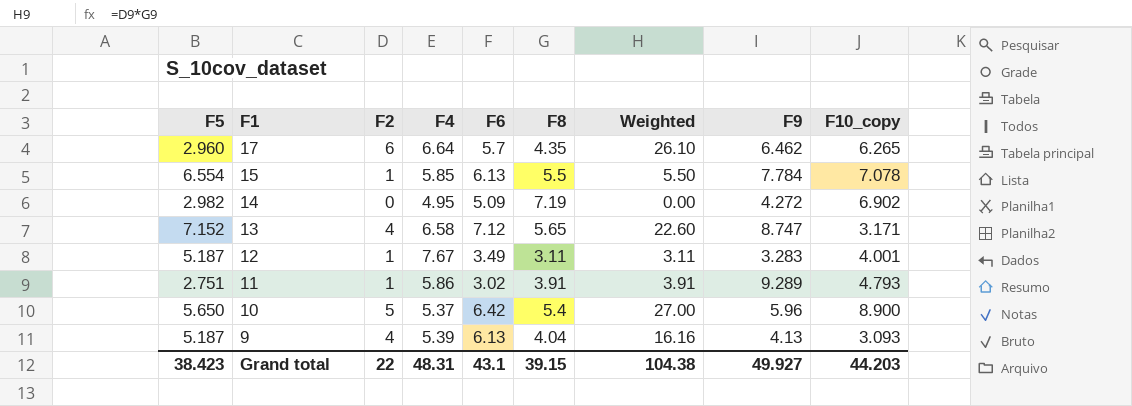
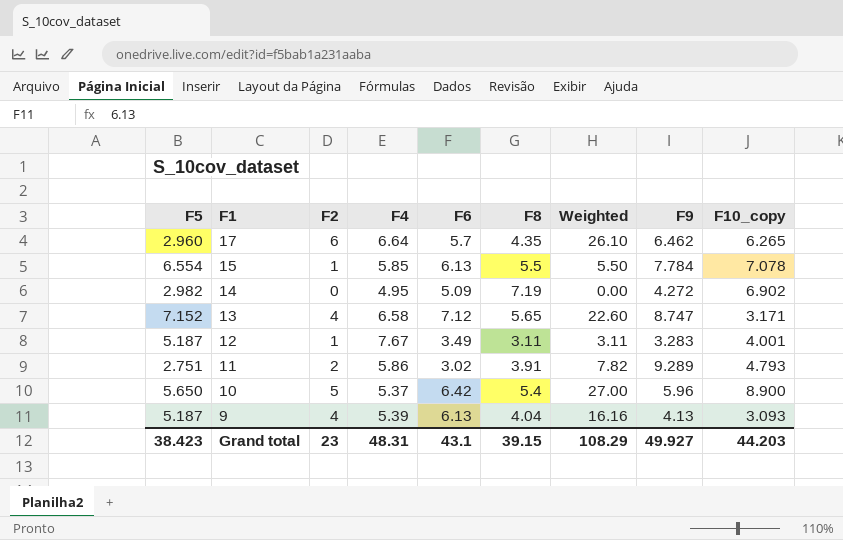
11 | F2: 1 -> 2
11 | Weighted: 3.91 -> 7.82
Grand total | F2: 22 -> 23
Grand total | Weighted: 104.38 -> 108.29

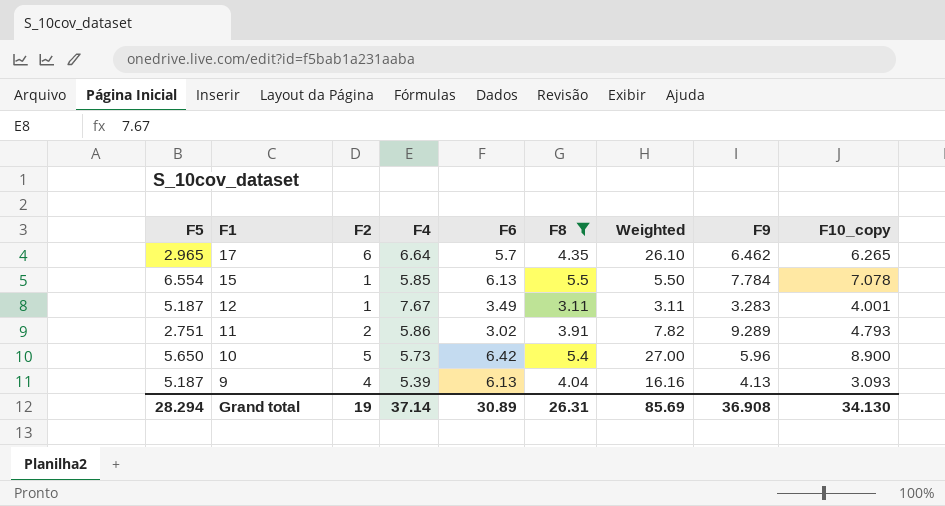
filter: none -> F8 <= 5.5
17 | F5: 2.960 -> 2.965
10 | F4: 5.37 -> 5.73
Grand total | F5: 38.423 -> 28.294
Grand total | F2: 23 -> 19
Grand total | F4: 48.31 -> 37.14
Grand total | F6: 43.1 -> 30.89
Grand total | F8: 39.15 -> 26.31
Grand total | Weighted: 108.29 -> 85.69
Grand total | F9: 49.927 -> 36.908
Grand total | F10_copy: 44.203 -> 34.130

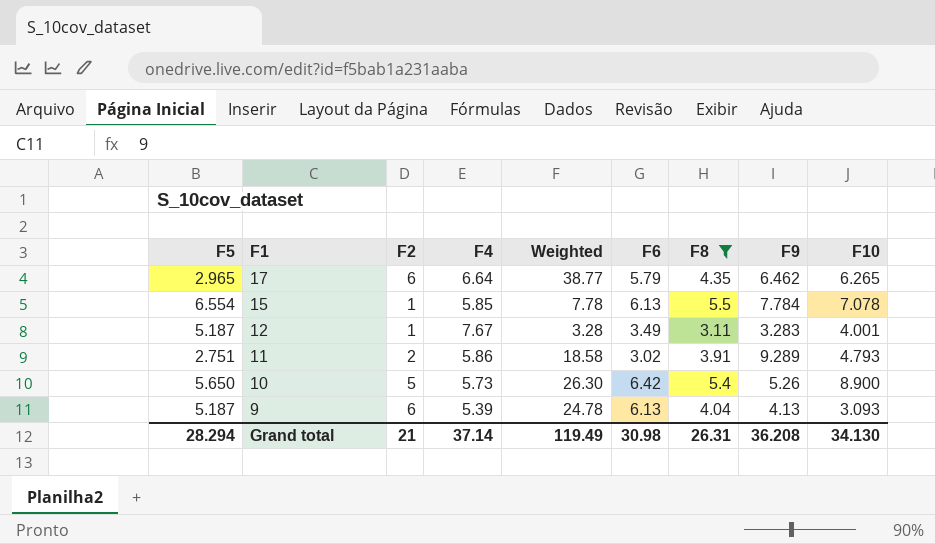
column Weighted | formula: [F2] * [F8] -> [F2] * [F9]
column Weighted | position: 7 -> 5
column name: F10_copy -> F10
17 | F6: 5.7 -> 5.79
10 | F9: 5.96 -> 5.26
9 | F2: 4 -> 6
Grand total | F2: 19 -> 21
Grand total | Weighted: 85.69 -> 119.49
Grand total | F6: 30.89 -> 30.98
Grand total | F9: 36.908 -> 36.208

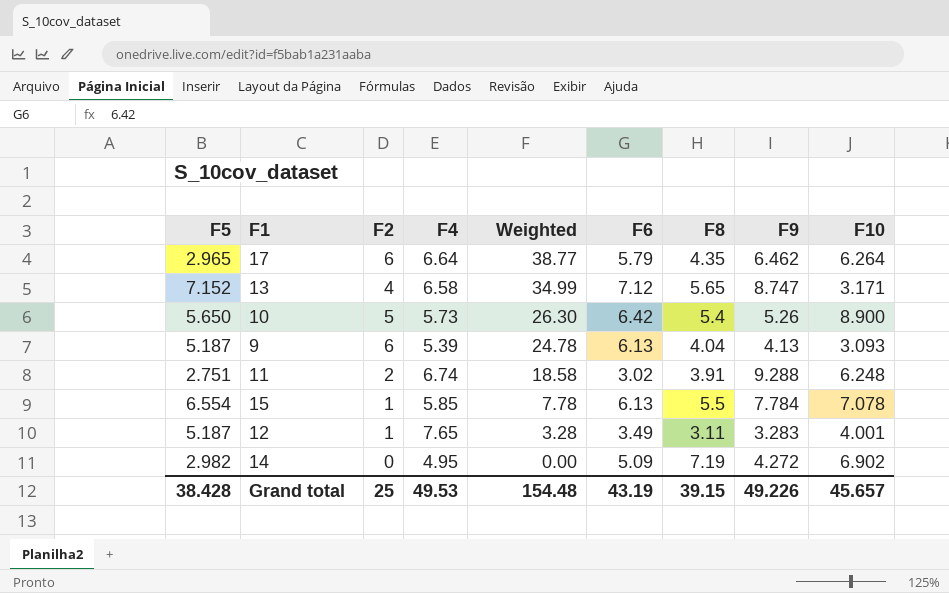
filter: F8 <= 5.5 -> none
row order: F1 descending -> Weighted descending
17 | F10: 6.265 -> 6.264
11 | F4: 5.86 -> 6.74
11 | F9: 9.289 -> 9.288
11 | F10: 4.793 -> 6.248
12 | F4: 7.67 -> 7.65
Grand total | F5: 28.294 -> 38.428
Grand total | F2: 21 -> 25
Grand total | F4: 37.14 -> 49.53
Grand total | Weighted: 119.49 -> 154.48
Grand total | F6: 30.98 -> 43.19
Grand total | F8: 26.31 -> 39.15
Grand total | F9: 36.208 -> 49.226
Grand total | F10: 34.130 -> 45.657

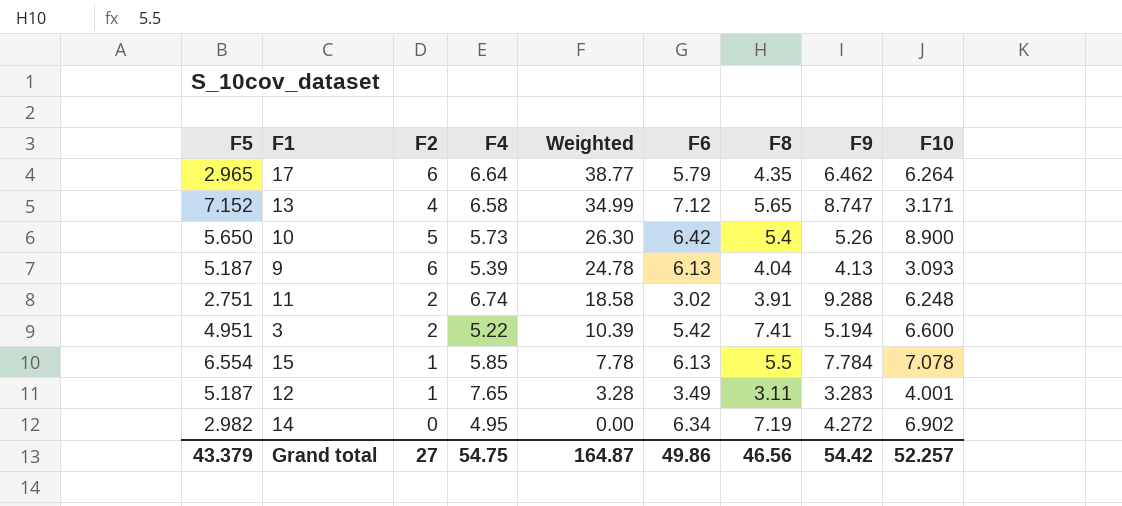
row 3: none -> 4.951 | 2 | 5.22 | 10.39 | 5.42 | 7.41 | 5.194 | 6.600
14 | F6: 5.09 -> 6.34
Grand total | F5: 38.428 -> 43.379
Grand total | F2: 25 -> 27
Grand total | F4: 49.53 -> 54.75
Grand total | Weighted: 154.48 -> 164.87
Grand total | F6: 43.19 -> 49.86
Grand total | F8: 39.15 -> 46.56
Grand total | F9: 49.226 -> 54.42
Grand total | F10: 45.657 -> 52.257

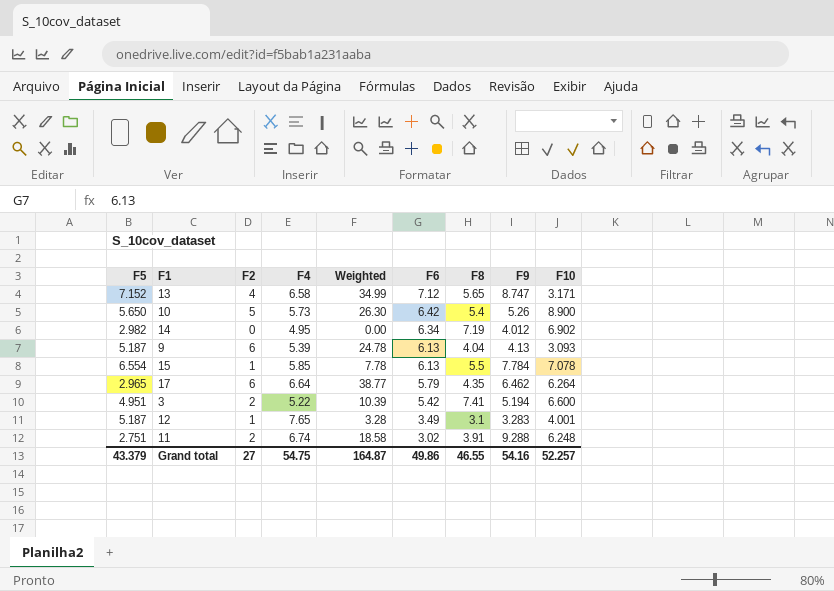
row order: Weighted descending -> F6 descending
14 | F9: 4.272 -> 4.012
12 | F8: 3.11 -> 3.1
Grand total | F8: 46.56 -> 46.55
Grand total | F9: 54.42 -> 54.16

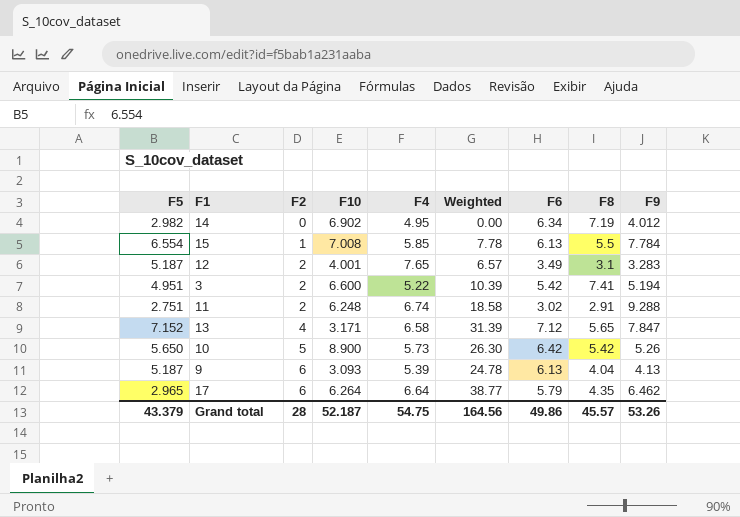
row order: F6 descending -> F2 ascending
column F10 | position: 9 -> 4
15 | F10: 7.078 -> 7.008
12 | F2: 1 -> 2
12 | Weighted: 3.28 -> 6.57
11 | F8: 3.91 -> 2.91
13 | Weighted: 34.99 -> 31.39
13 | F9: 8.747 -> 7.847
10 | F8: 5.4 -> 5.42
Grand total | F2: 27 -> 28
Grand total | F10: 52.257 -> 52.187
Grand total | Weighted: 164.87 -> 164.56
Grand total | F8: 46.55 -> 45.57
Grand total | F9: 54.16 -> 53.26

